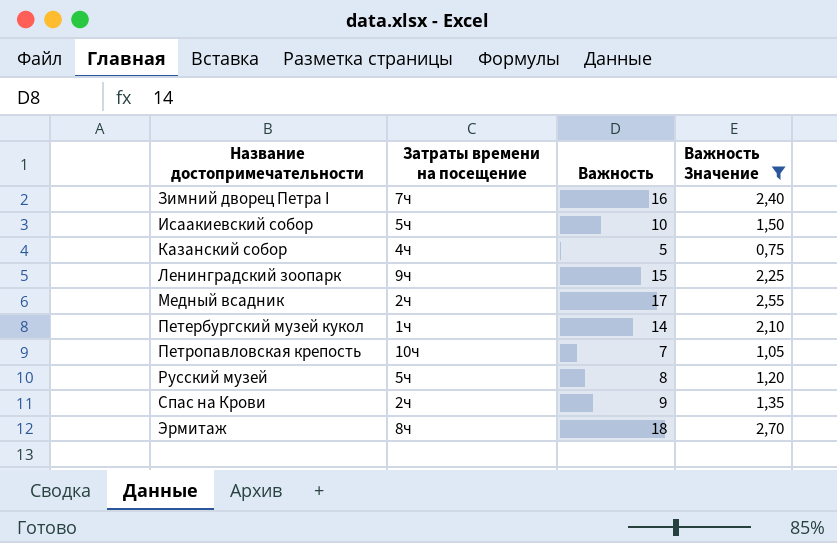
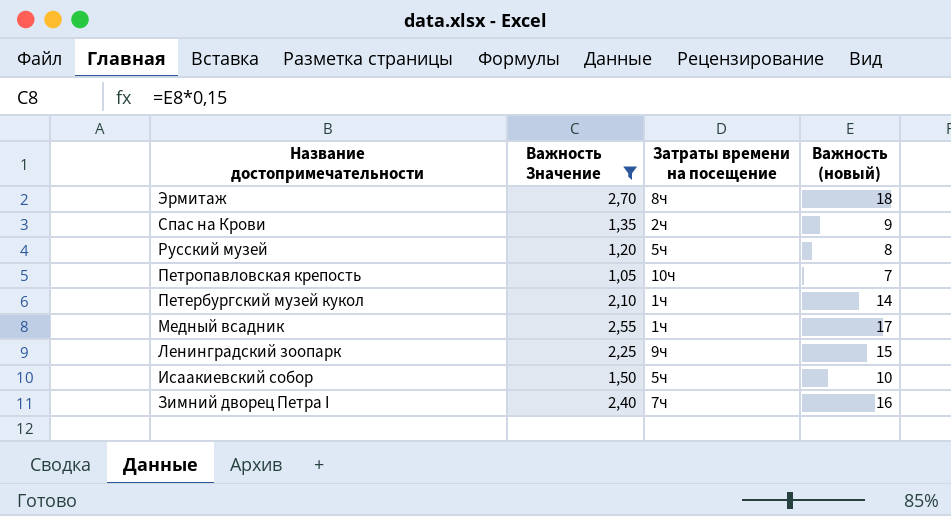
row order: Название достопримечательности ascending -> Название достопримечательности descending
column Важность Значение | position: 4 -> 2
column name: Важность -> Важность (новый)
row Казанский собор: 4ч | 5 | 0,75 -> none
Медный всадник | Затраты времени на посещение: 2ч -> 1ч

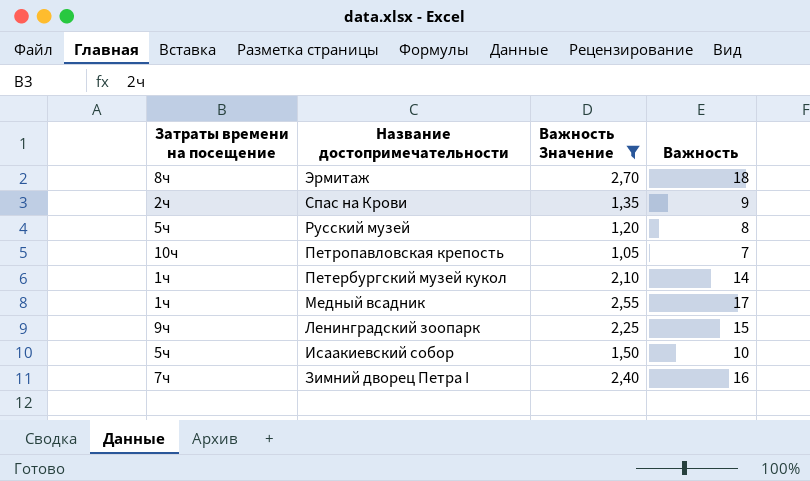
column Затраты времени на посещение | position: 3 -> 1
column name: Важность (новый) -> Важность

